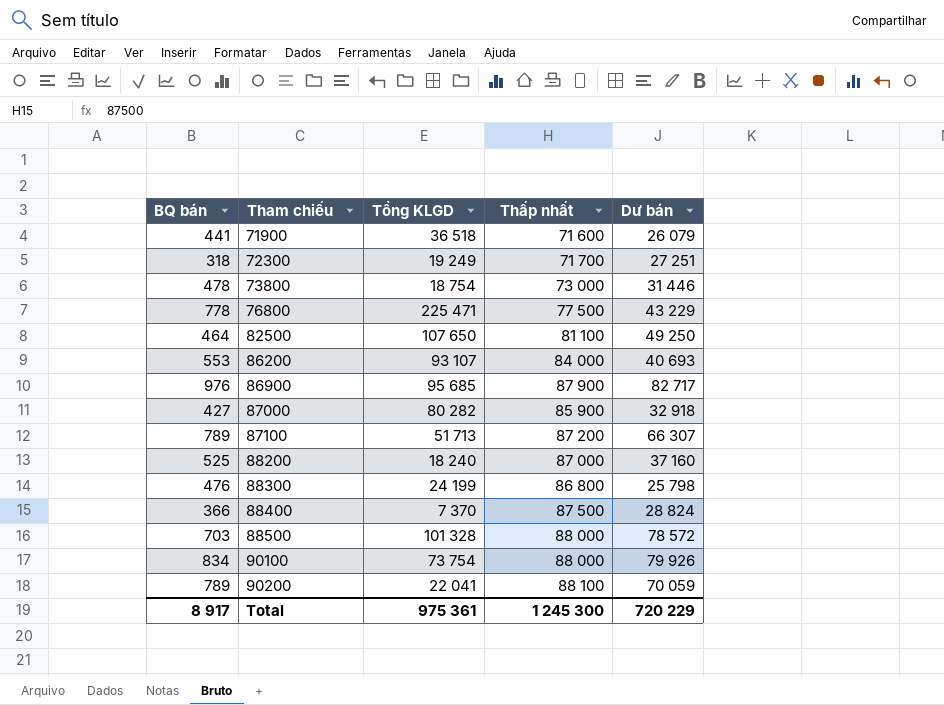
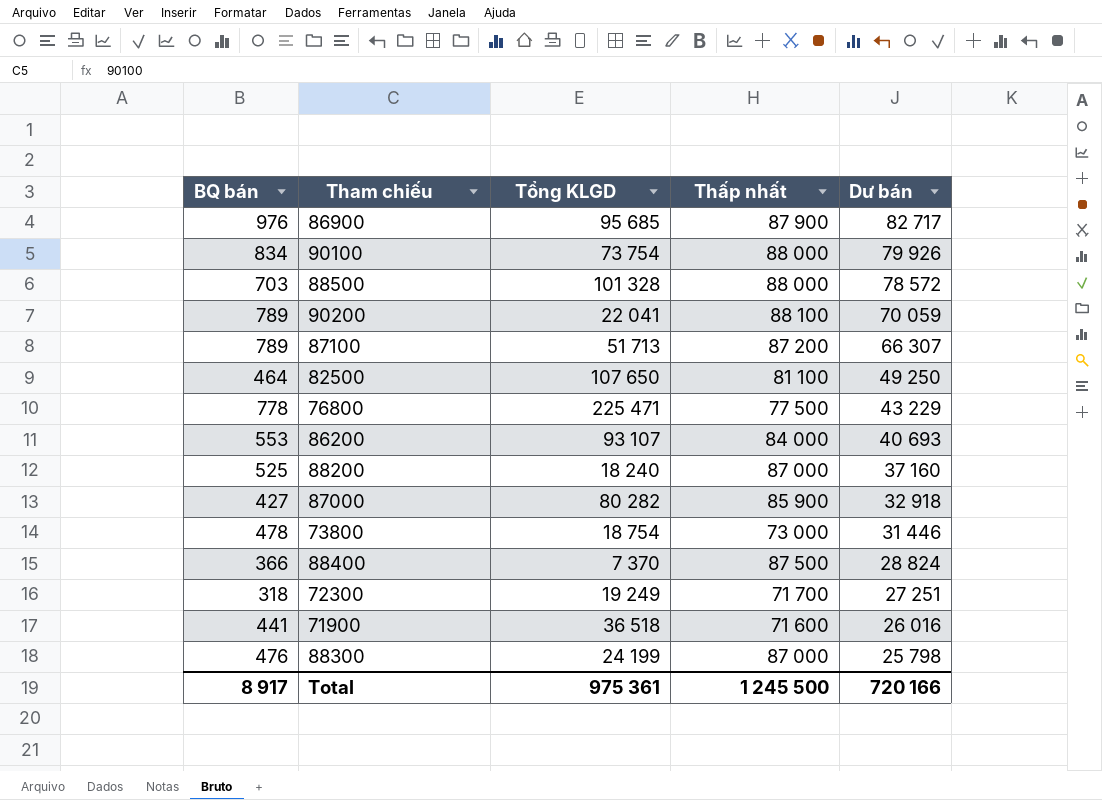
row order: Tham chiếu ascending -> Dư bán descending
71900 | Dư bán: 26 079 -> 26 016
88300 | Thấp nhất: 86 800 -> 87 000
Total | Thấp nhất: 1 245 300 -> 1 245 500
Total | Dư bán: 720 229 -> 720 166

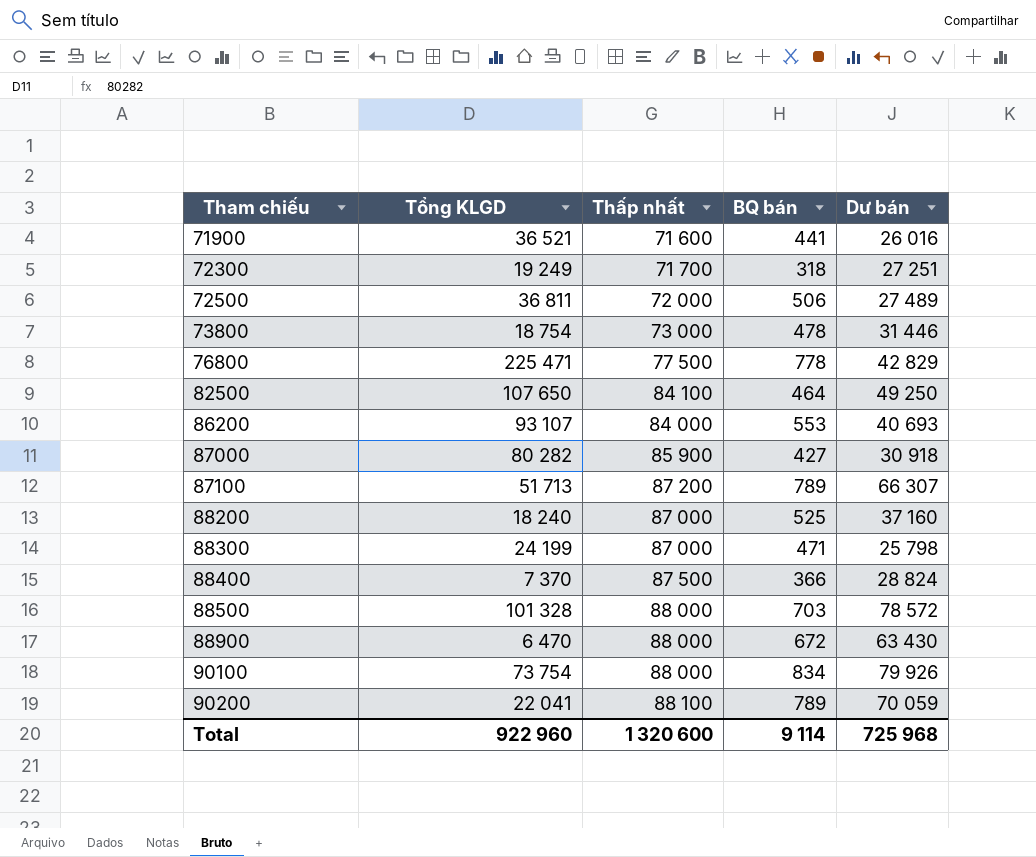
row order: Dư bán descending -> Tham chiếu ascending
column BQ bán | position: 1 -> 4
row 86900: 976 | 95 685 | 87 900 | 82 717 -> none
71900 | Tổng KLGD: 36 518 -> 36 521
row 72500: none -> 36 811 | 72 000 | 506 | 27 489
76800 | Dư bán: 43 229 -> 42 829
82500 | Thấp nhất: 81 100 -> 84 100
87000 | Dư bán: 32 918 -> 30 918
88300 | BQ bán: 476 -> 471
row 88900: none -> 6 470 | 88 000 | 672 | 63 430
Total | Tổng KLGD: 975 361 -> 922 960
Total | Thấp nhất: 1 245 500 -> 1 320 600
Total | BQ bán: 8 917 -> 9 114
Total | Dư bán: 720 166 -> 725 968

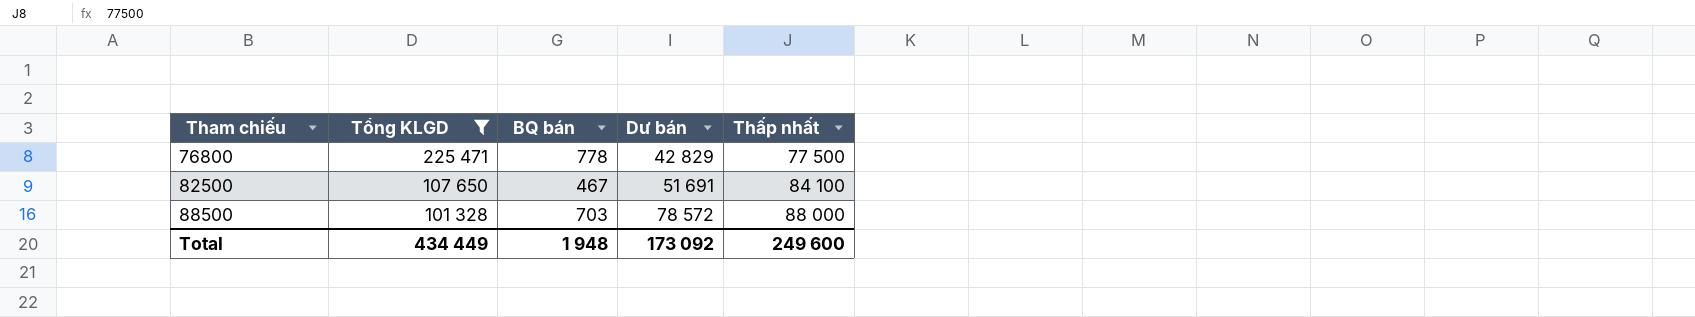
filter: none -> Tổng KLGD >= 101 328
column Thấp nhất | position: 3 -> 5
82500 | BQ bán: 464 -> 467
82500 | Dư bán: 49 250 -> 51 691
Total | Tổng KLGD: 922 960 -> 434 449
Total | BQ bán: 9 114 -> 1 948
Total | Dư bán: 725 968 -> 173 092
Total | Thấp nhất: 1 320 600 -> 249 600

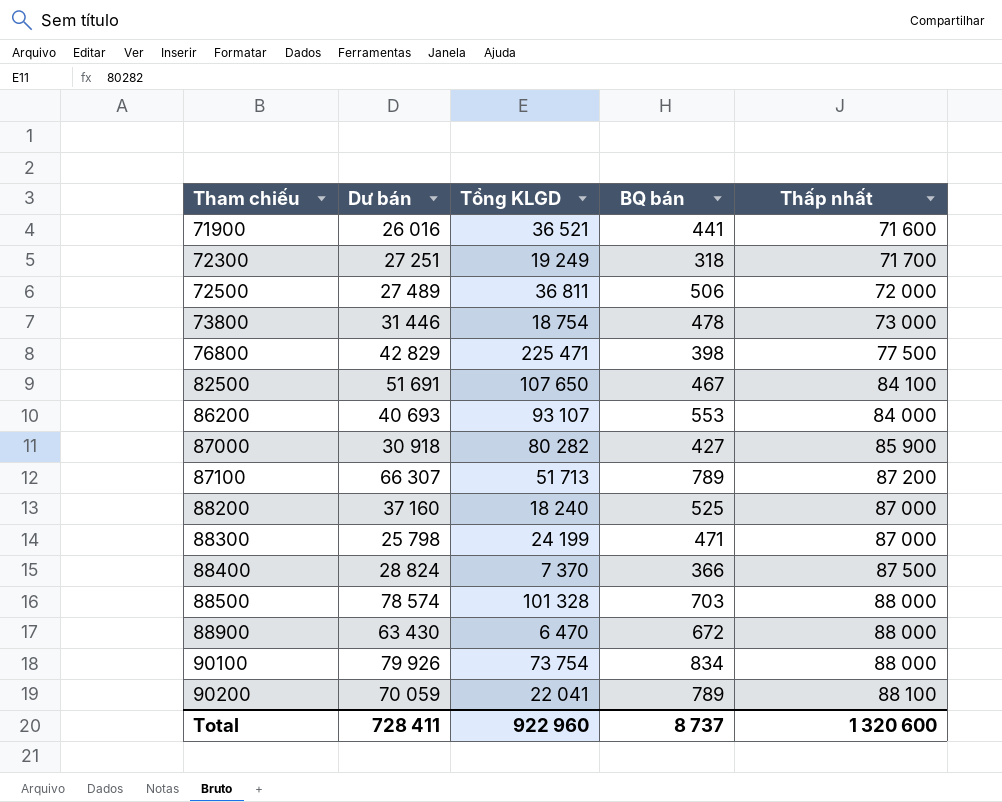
filter: Tổng KLGD >= 101 328 -> none
column Dư bán | position: 4 -> 2
76800 | BQ bán: 778 -> 398
88500 | Dư bán: 78 572 -> 78 574
Total | Dư bán: 173 092 -> 728 411
Total | Tổng KLGD: 434 449 -> 922 960
Total | BQ bán: 1 948 -> 8 737
Total | Thấp nhất: 249 600 -> 1 320 600

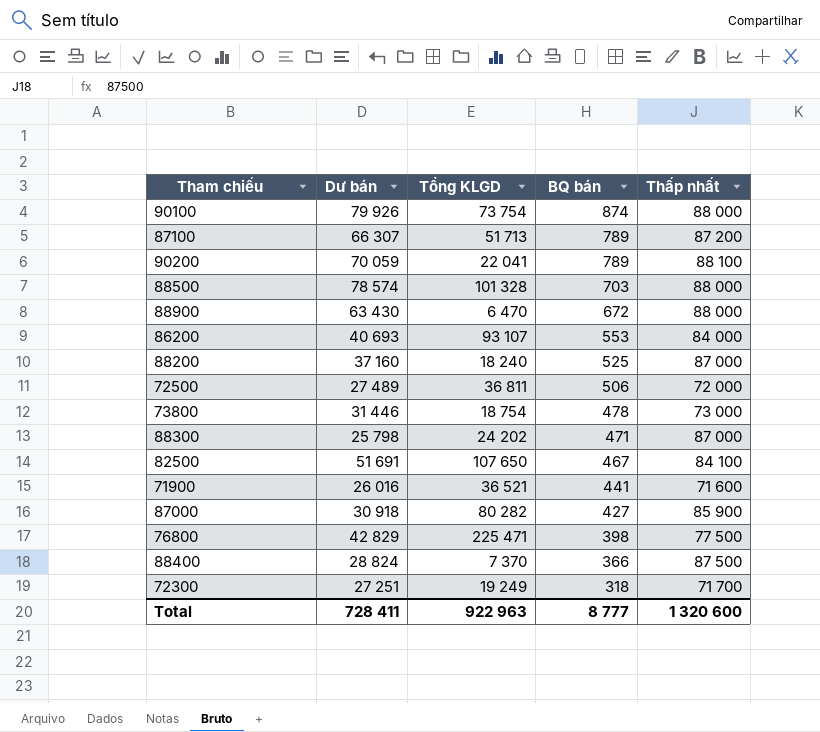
row order: Tham chiếu ascending -> BQ bán descending
90100 | BQ bán: 834 -> 874
88300 | Tổng KLGD: 24 199 -> 24 202
Total | Tổng KLGD: 922 960 -> 922 963
Total | BQ bán: 8 737 -> 8 777

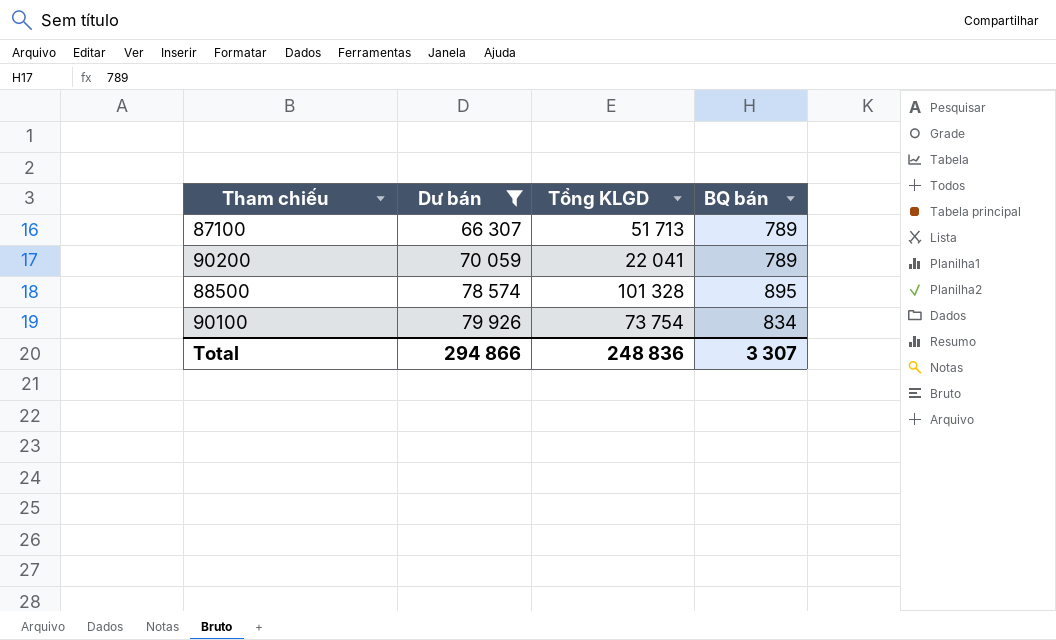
filter: none -> Dư bán >= 66 307
row order: BQ bán descending -> Dư bán ascending
column Thấp nhất | position: 5 -> none
88500 | BQ bán: 703 -> 895
90100 | BQ bán: 874 -> 834
Total | Dư bán: 728 411 -> 294 866
Total | Tổng KLGD: 922 963 -> 248 836
Total | BQ bán: 8 777 -> 3 307

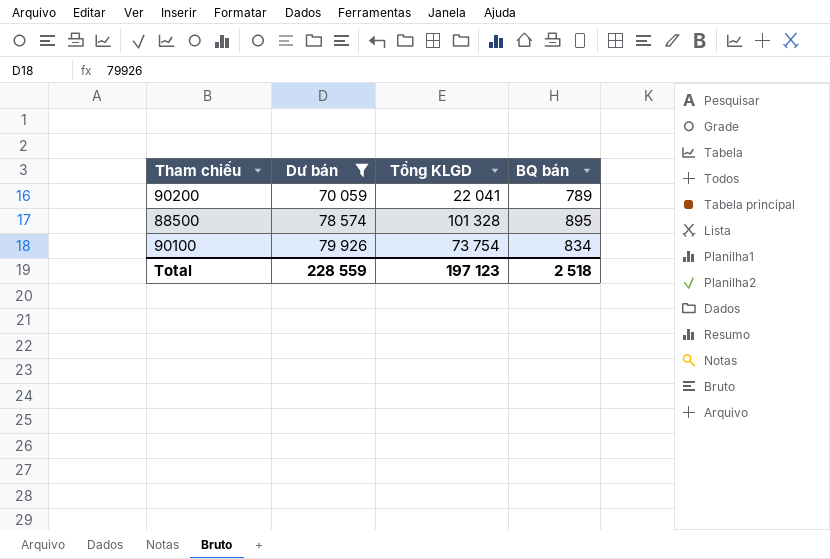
row 87100: 66 307 | 51 713 | 789 -> none
Total | Dư bán: 294 866 -> 228 559
Total | Tổng KLGD: 248 836 -> 197 123
Total | BQ bán: 3 307 -> 2 518

